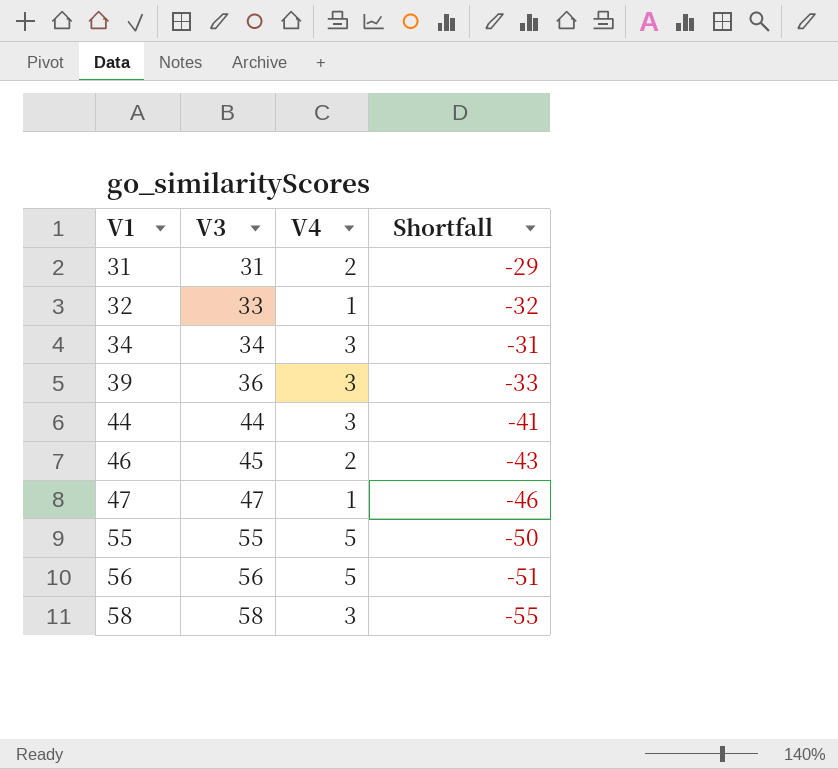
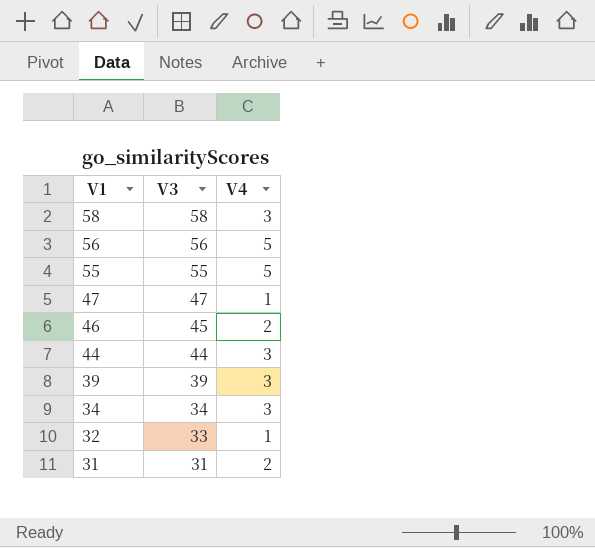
row order: V1 ascending -> V1 descending
column Shortfall | formula: [V4] - [V3] -> none
39 | V3: 36 -> 39

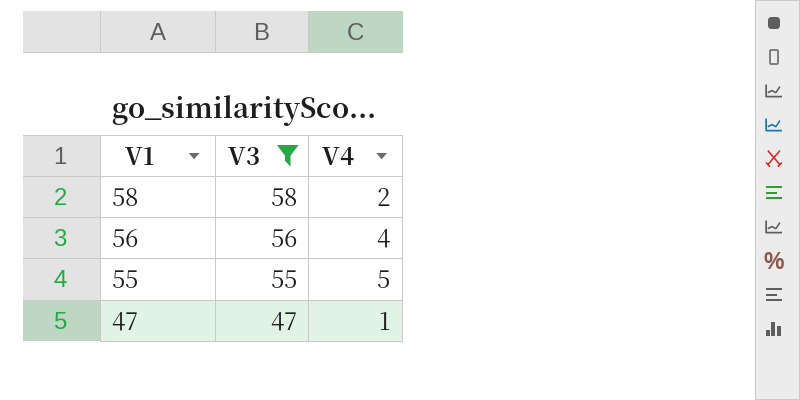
filter: none -> V3 >= 47
58 | V4: 3 -> 2
56 | V4: 5 -> 4

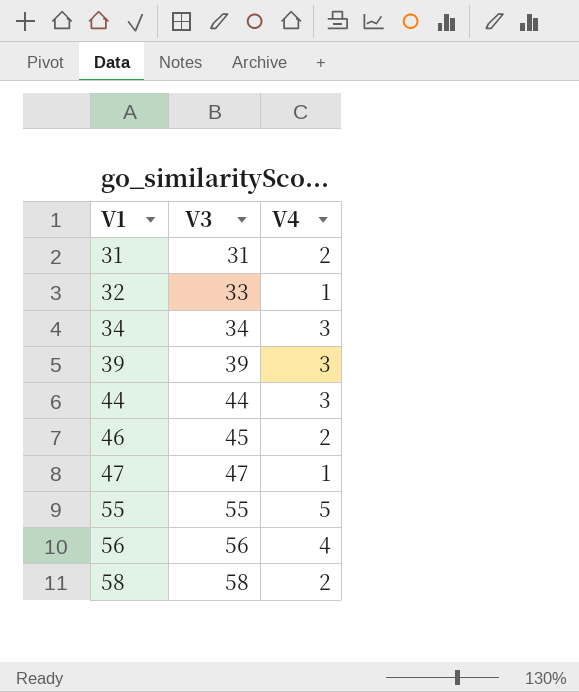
filter: V3 >= 47 -> none
row order: V1 descending -> V1 ascending

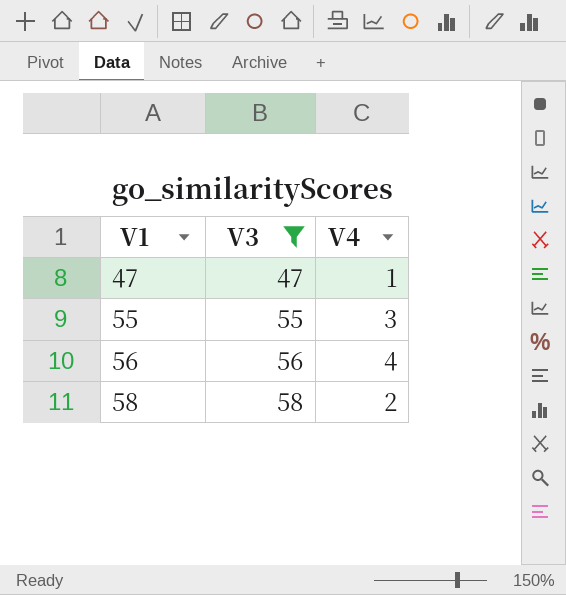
filter: none -> V3 >= 47
55 | V4: 5 -> 3

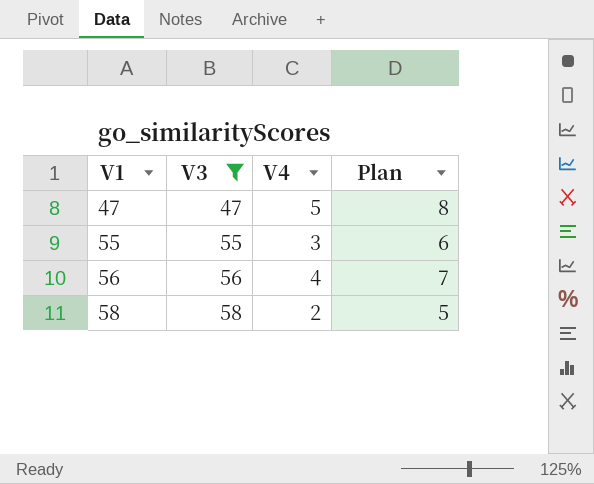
column Plan | formula: none -> [V4] + 3
47 | V4: 1 -> 5

